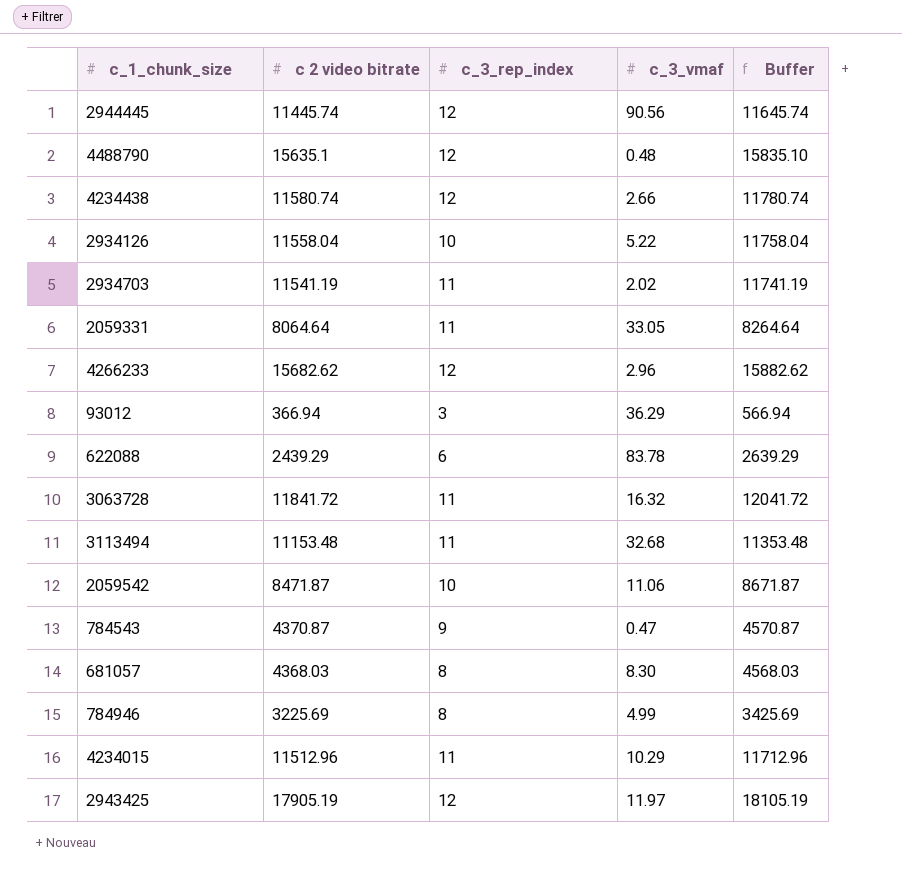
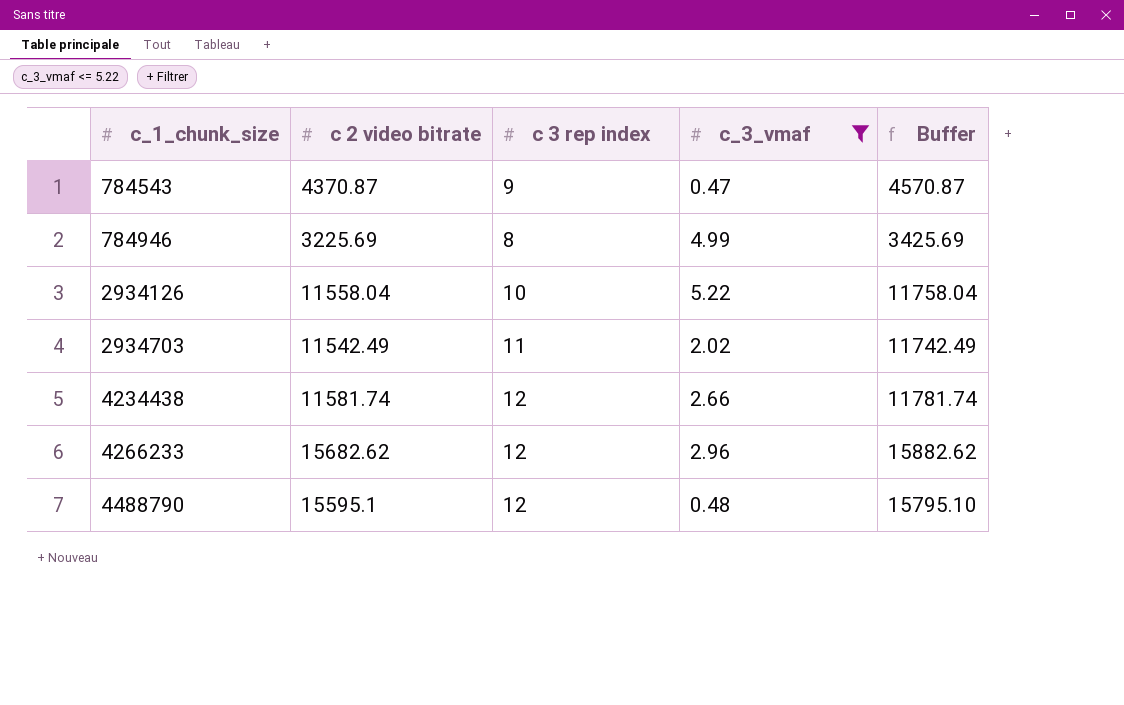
filter: none -> c_3_vmaf <= 5.22
row order: none -> c_1_chunk_size ascending
column name: c_3_rep_index -> c 3 rep index
2934703 | c 2 video bitrate: 11541.19 -> 11542.49
2934703 | Buffer: 11741.19 -> 11742.49
4234438 | c 2 video bitrate: 11580.74 -> 11581.74
4234438 | Buffer: 11780.74 -> 11781.74
4488790 | c 2 video bitrate: 15635.1 -> 15595.1
4488790 | Buffer: 15835.10 -> 15795.10

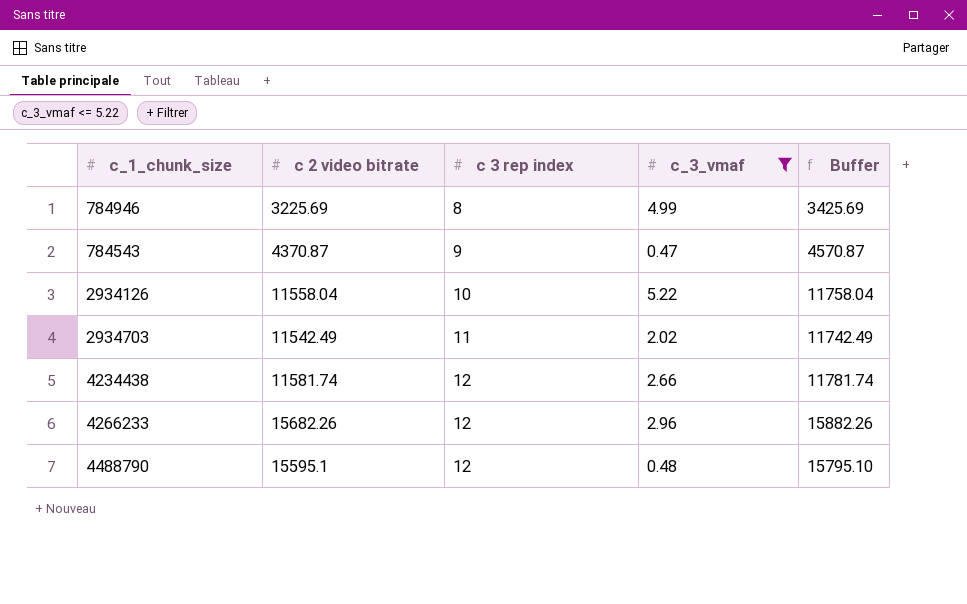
row order: c_1_chunk_size ascending -> c 3 rep index ascending
4266233 | c 2 video bitrate: 15682.62 -> 15682.26
4266233 | Buffer: 15882.62 -> 15882.26

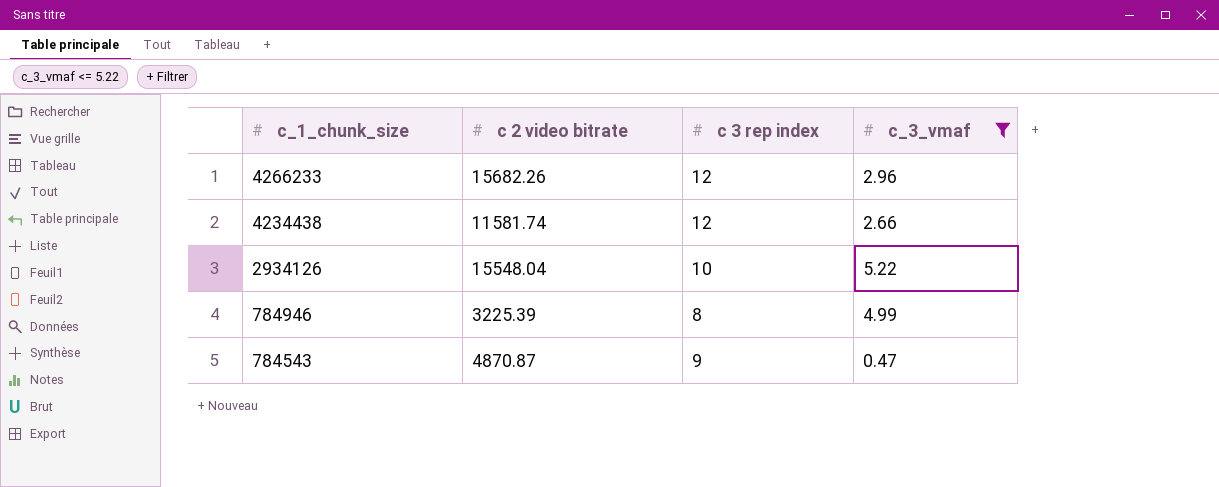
row order: c 3 rep index ascending -> c_1_chunk_size descending
column Buffer | formula: [c 2 video bitrate] + 200 -> none
row 2934703: 11542.49 | 11 | 2.02 | 11742.49 -> none
row 4488790: 15595.1 | 12 | 0.48 | 15795.10 -> none
2934126 | c 2 video bitrate: 11558.04 -> 15548.04
784946 | c 2 video bitrate: 3225.69 -> 3225.39
784543 | c 2 video bitrate: 4370.87 -> 4870.87

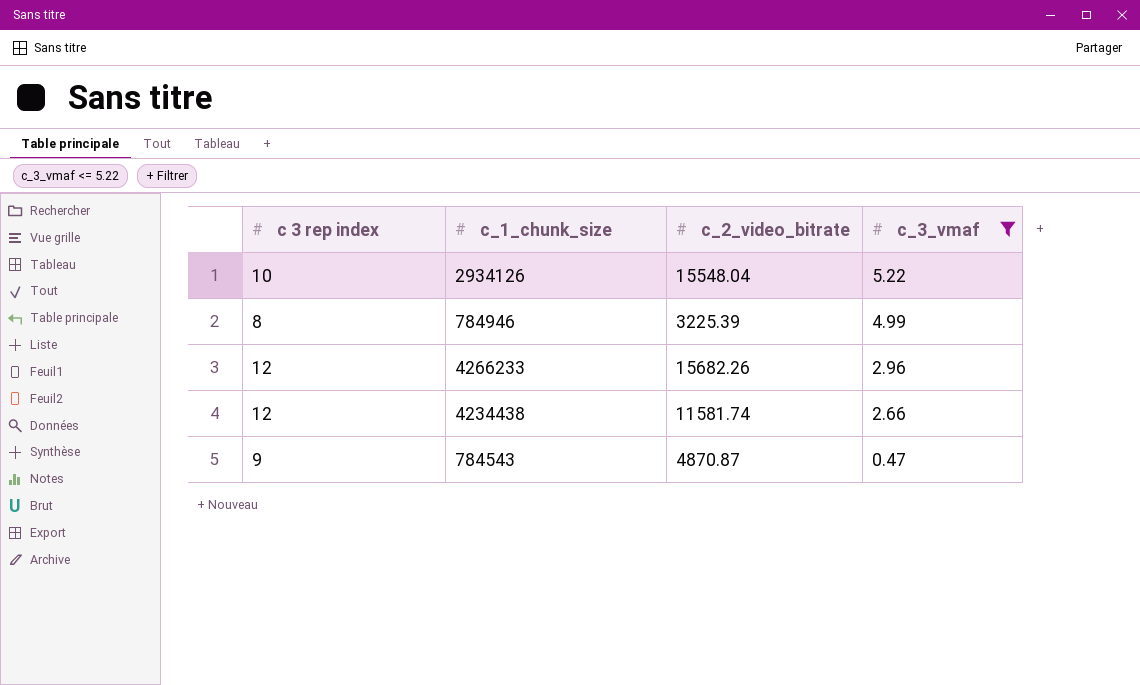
row order: c_1_chunk_size descending -> c_3_vmaf descending
column c 3 rep index | position: 3 -> 1
column name: c 2 video bitrate -> c_2_video_bitrate

